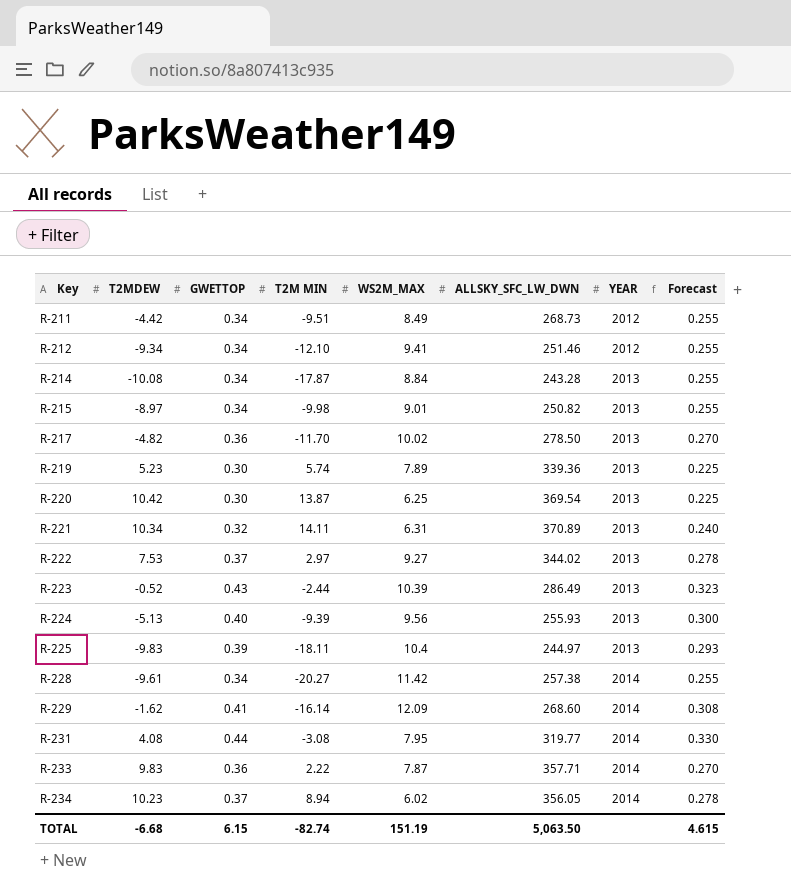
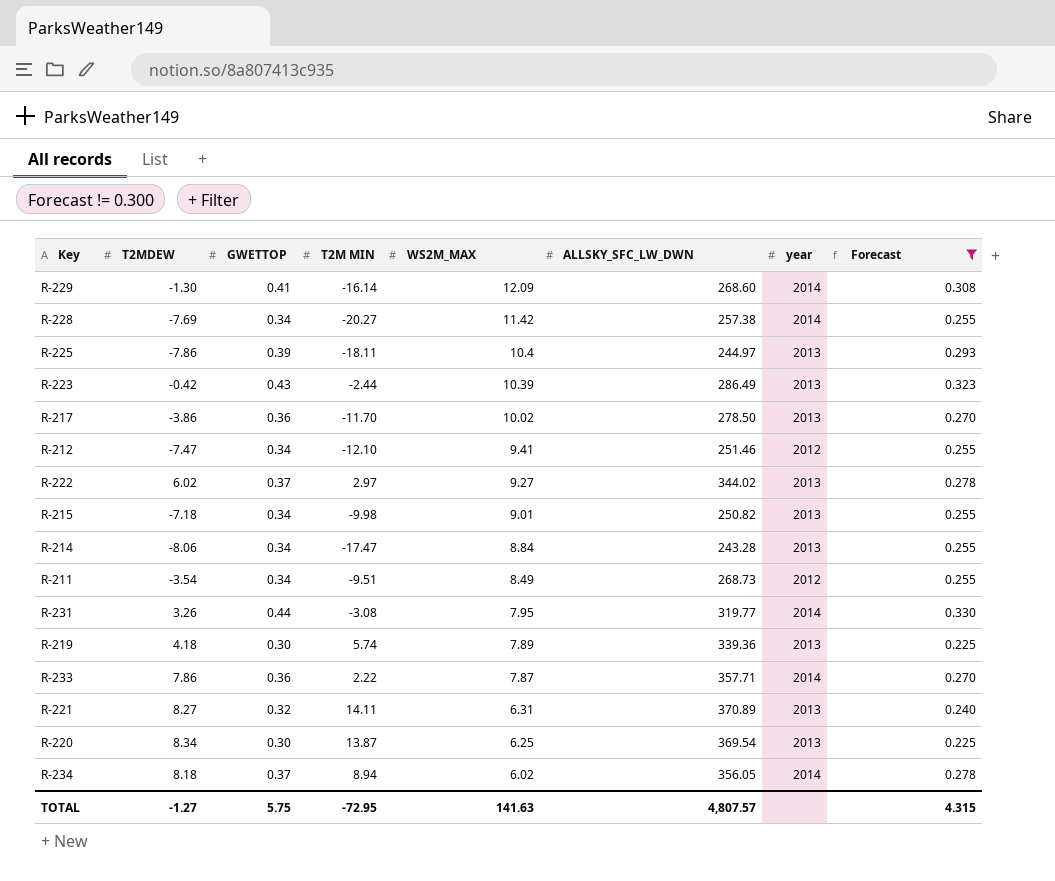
filter: none -> Forecast != 0.300
row order: Key ascending -> WS2M_MAX descending
column name: YEAR -> year
R-229 | T2MDEW: -1.62 -> -1.30
R-228 | T2MDEW: -9.61 -> -7.69
R-225 | T2MDEW: -9.83 -> -7.86
R-223 | T2MDEW: -0.52 -> -0.42
R-217 | T2MDEW: -4.82 -> -3.86
R-212 | T2MDEW: -9.34 -> -7.47
R-222 | T2MDEW: 7.53 -> 6.02
R-215 | T2MDEW: -8.97 -> -7.18
R-214 | T2MDEW: -10.08 -> -8.06
R-214 | T2M MIN: -17.87 -> -17.47
R-211 | T2MDEW: -4.42 -> -3.54
R-231 | T2MDEW: 4.08 -> 3.26
R-219 | T2MDEW: 5.23 -> 4.18
R-233 | T2MDEW: 9.83 -> 7.86
R-221 | T2MDEW: 10.34 -> 8.27
R-220 | T2MDEW: 10.42 -> 8.34
R-234 | T2MDEW: 10.23 -> 8.18
TOTAL | T2MDEW: -6.68 -> -1.27
TOTAL | GWETTOP: 6.15 -> 5.75
TOTAL | T2M MIN: -82.74 -> -72.95
TOTAL | WS2M_MAX: 151.19 -> 141.63
TOTAL | ALLSKY_SFC_LW_DWN: 5,063.50 -> 4,807.57
TOTAL | Forecast: 4.615 -> 4.315

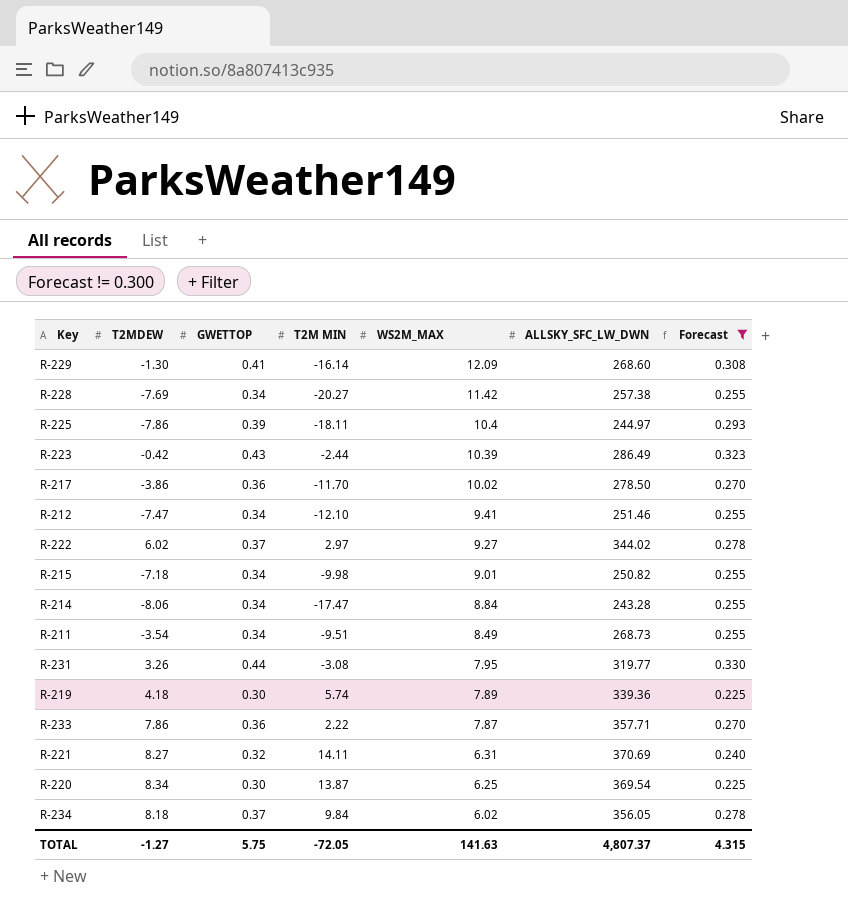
column year | position: 7 -> none
R-221 | ALLSKY_SFC_LW_DWN: 370.89 -> 370.69
R-234 | T2M MIN: 8.94 -> 9.84
TOTAL | T2M MIN: -72.95 -> -72.05
TOTAL | ALLSKY_SFC_LW_DWN: 4,807.57 -> 4,807.37

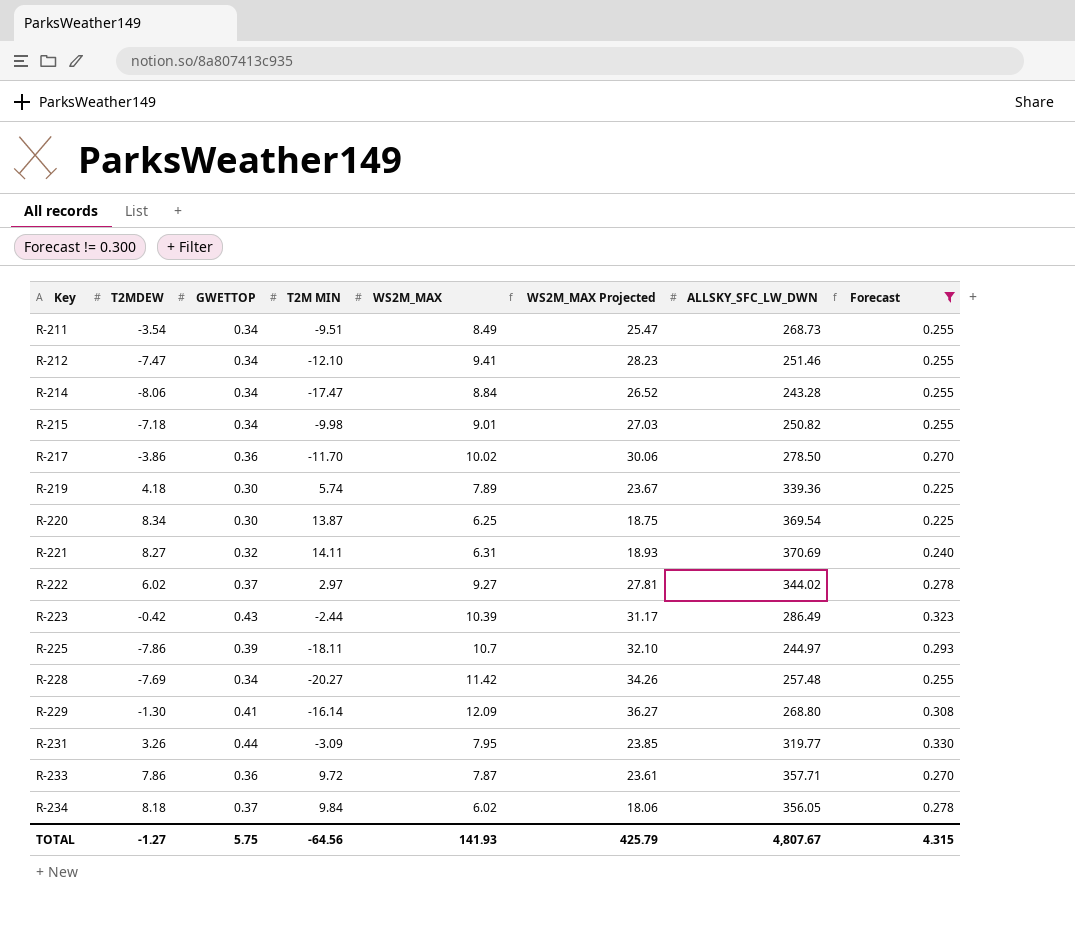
row order: WS2M_MAX descending -> Key ascending
column WS2M_MAX Projected | formula: none -> [WS2M_MAX] * 3
R-225 | WS2M_MAX: 10.4 -> 10.7
R-228 | ALLSKY_SFC_LW_DWN: 257.38 -> 257.48
R-229 | ALLSKY_SFC_LW_DWN: 268.60 -> 268.80
R-231 | T2M MIN: -3.08 -> -3.09
R-233 | T2M MIN: 2.22 -> 9.72
TOTAL | T2M MIN: -72.05 -> -64.56
TOTAL | WS2M_MAX: 141.63 -> 141.93
TOTAL | ALLSKY_SFC_LW_DWN: 4,807.37 -> 4,807.67

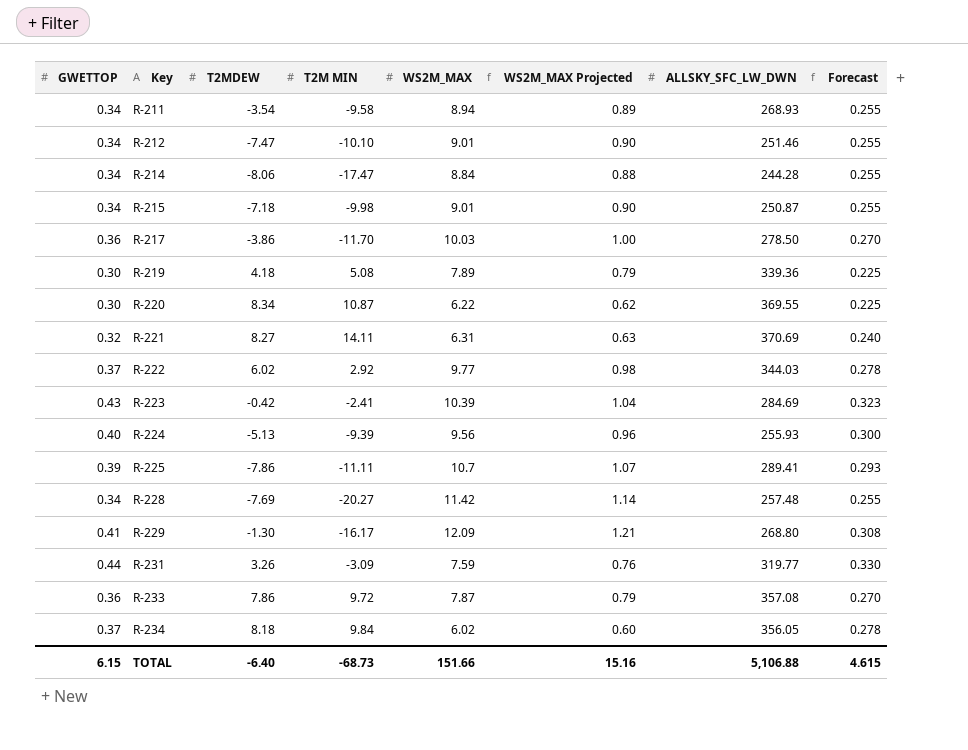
filter: Forecast != 0.300 -> none
column GWETTOP | position: 3 -> 1
column WS2M_MAX Projected | formula: [WS2M_MAX] * 3 -> [WS2M_MAX] * 0.1
R-211 | T2M MIN: -9.51 -> -9.58
R-211 | WS2M_MAX: 8.49 -> 8.94
R-211 | ALLSKY_SFC_LW_DWN: 268.73 -> 268.93
R-212 | T2M MIN: -12.10 -> -10.10
R-212 | WS2M_MAX: 9.41 -> 9.01
R-214 | ALLSKY_SFC_LW_DWN: 243.28 -> 244.28
R-215 | ALLSKY_SFC_LW_DWN: 250.82 -> 250.87
R-217 | WS2M_MAX: 10.02 -> 10.03
R-219 | T2M MIN: 5.74 -> 5.08
R-220 | T2M MIN: 13.87 -> 10.87
R-220 | WS2M_MAX: 6.25 -> 6.22
R-220 | ALLSKY_SFC_LW_DWN: 369.54 -> 369.55
R-222 | T2M MIN: 2.97 -> 2.92
R-222 | WS2M_MAX: 9.27 -> 9.77
R-222 | ALLSKY_SFC_LW_DWN: 344.02 -> 344.03
R-223 | T2M MIN: -2.44 -> -2.41
R-223 | ALLSKY_SFC_LW_DWN: 286.49 -> 284.69
R-225 | T2M MIN: -18.11 -> -11.11
R-225 | ALLSKY_SFC_LW_DWN: 244.97 -> 289.41
R-229 | T2M MIN: -16.14 -> -16.17
R-231 | WS2M_MAX: 7.95 -> 7.59
R-233 | ALLSKY_SFC_LW_DWN: 357.71 -> 357.08
TOTAL | GWETTOP: 5.75 -> 6.15
TOTAL | T2MDEW: -1.27 -> -6.40
TOTAL | T2M MIN: -64.56 -> -68.73
TOTAL | WS2M_MAX: 141.93 -> 151.66
TOTAL | WS2M_MAX Projected: 425.79 -> 15.16
TOTAL | ALLSKY_SFC_LW_DWN: 4,807.67 -> 5,106.88
TOTAL | Forecast: 4.315 -> 4.615

